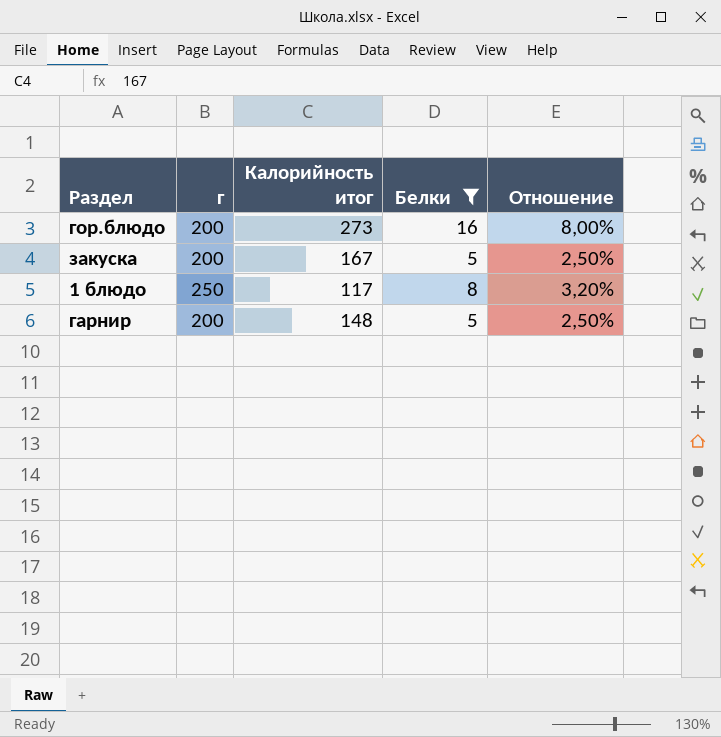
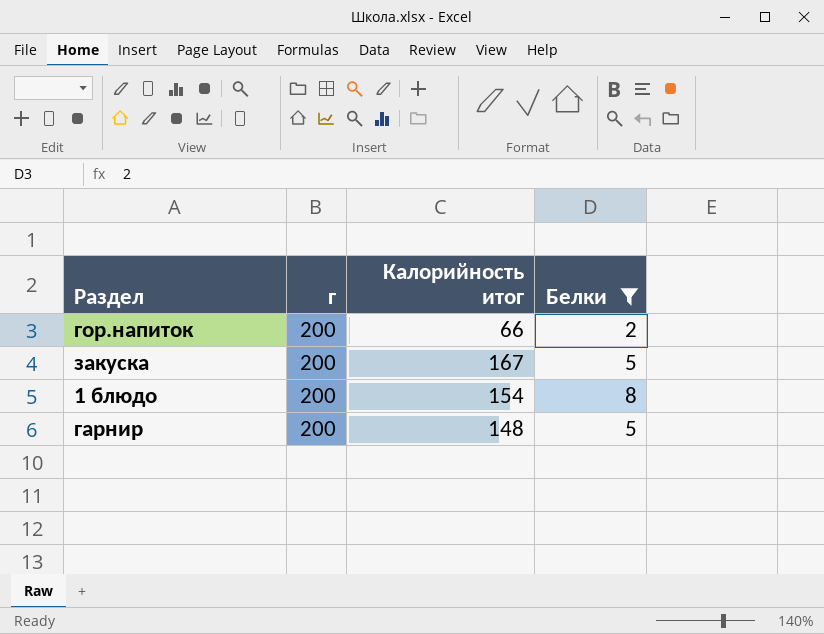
column Отношение | formula: [Белки] / [г] -> none
row гор.блюдо: 200 | 273 | 16 | 8,00% -> none
row гор.напиток: none -> 200 | 66 | 2
1 блюдо | г: 250 -> 200
1 блюдо | Калорийность итог: 117 -> 154

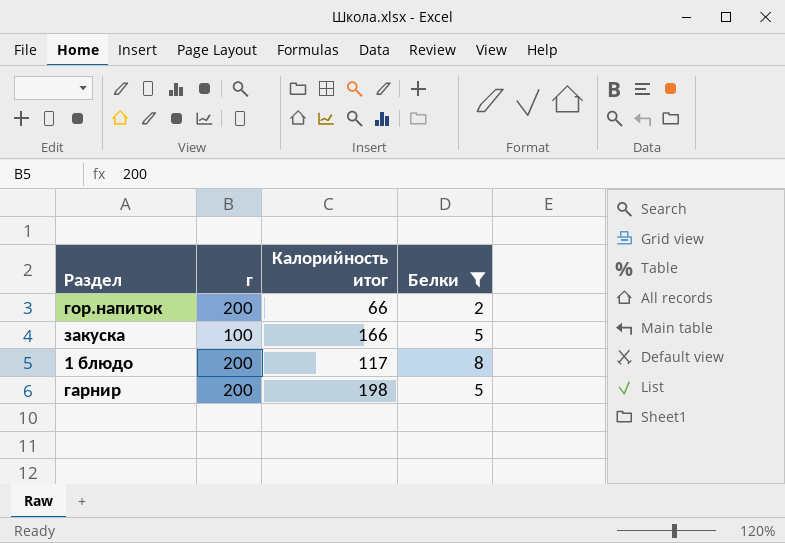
закуска | г: 200 -> 100
закуска | Калорийность итог: 167 -> 166
1 блюдо | Калорийность итог: 154 -> 117
гарнир | Калорийность итог: 148 -> 198

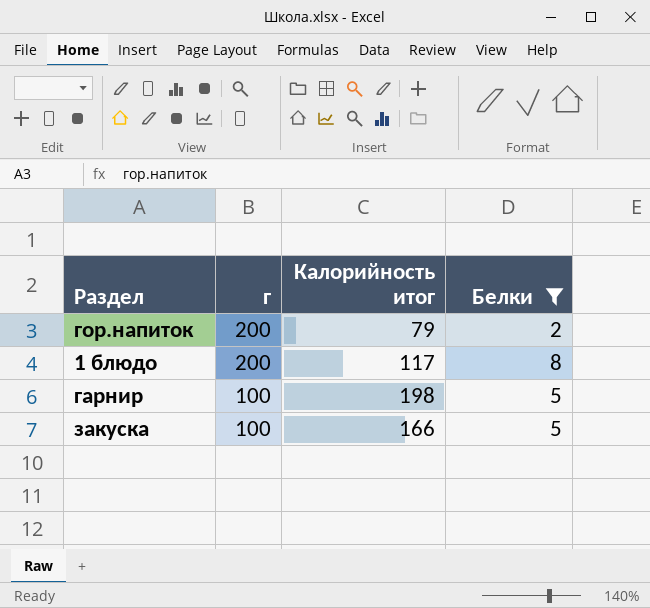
row order: none -> г descending
гор.напиток | Калорийность итог: 66 -> 79
гарнир | г: 200 -> 100

